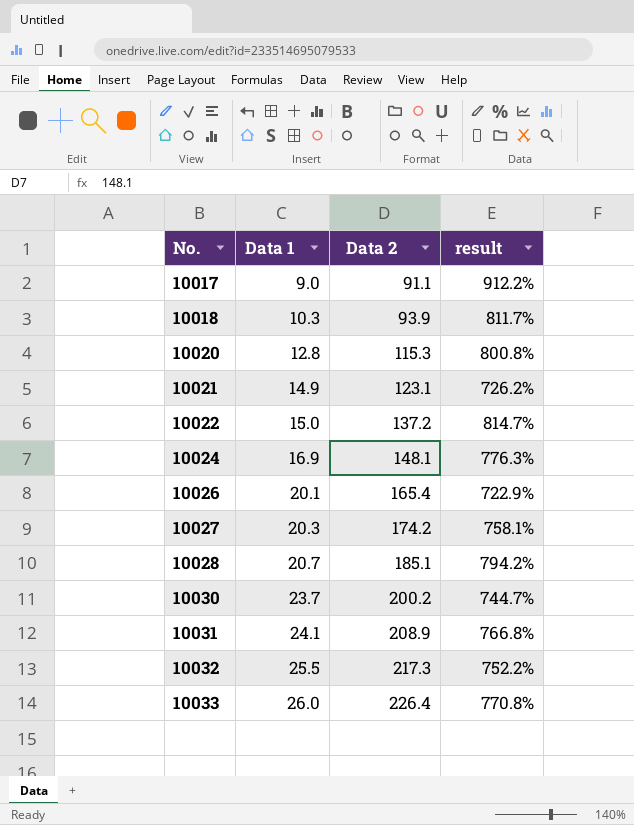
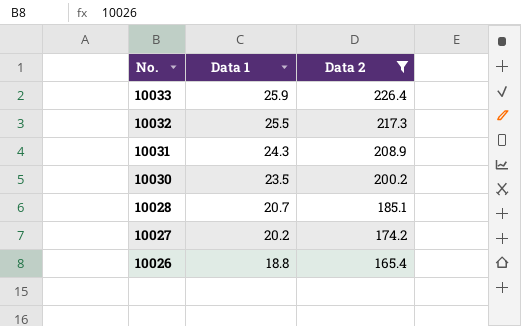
filter: none -> Data 2 >= 165.4
row order: No. ascending -> No. descending
column result | formula: ([Data 2] - [Data 1]) / [Data 1] -> none
10033 | Data 1: 26.0 -> 25.9
10031 | Data 1: 24.1 -> 24.3
10030 | Data 1: 23.7 -> 23.5
10027 | Data 1: 20.3 -> 20.2
10026 | Data 1: 20.1 -> 18.8

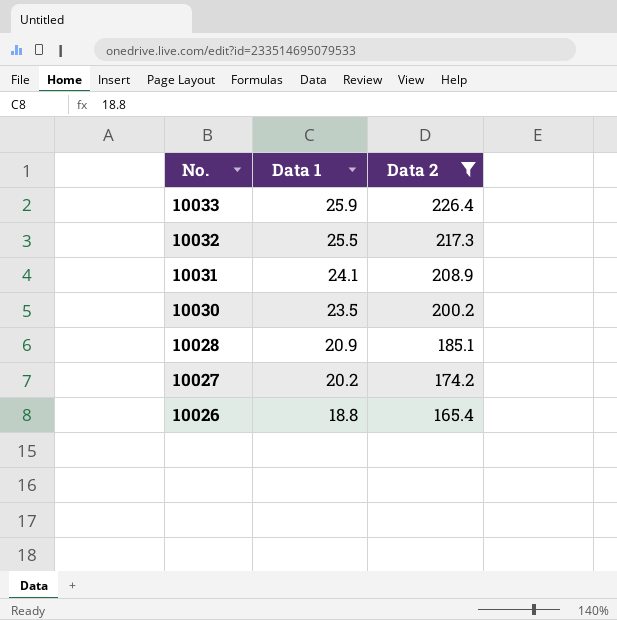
10031 | Data 1: 24.3 -> 24.1
10028 | Data 1: 20.7 -> 20.9

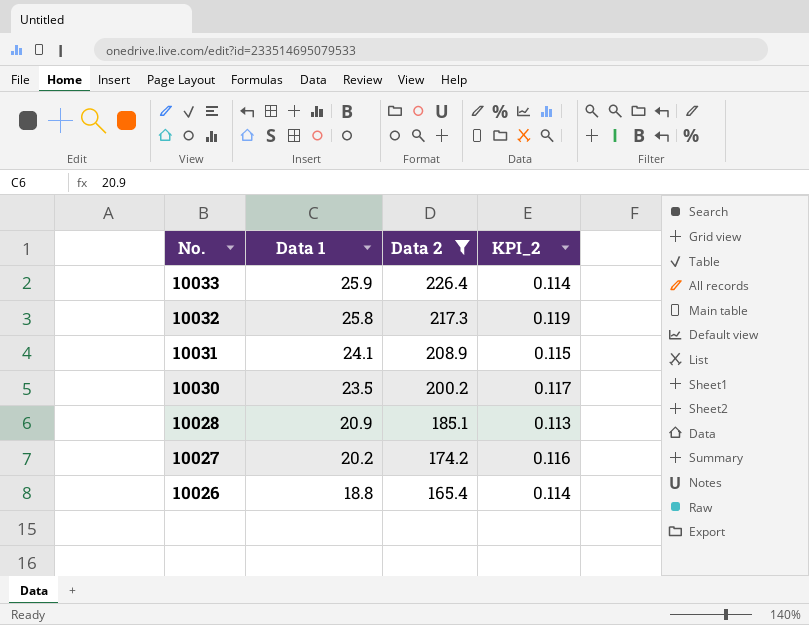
column KPI_2 | formula: none -> [Data 1] / [Data 2]
10032 | Data 1: 25.5 -> 25.8

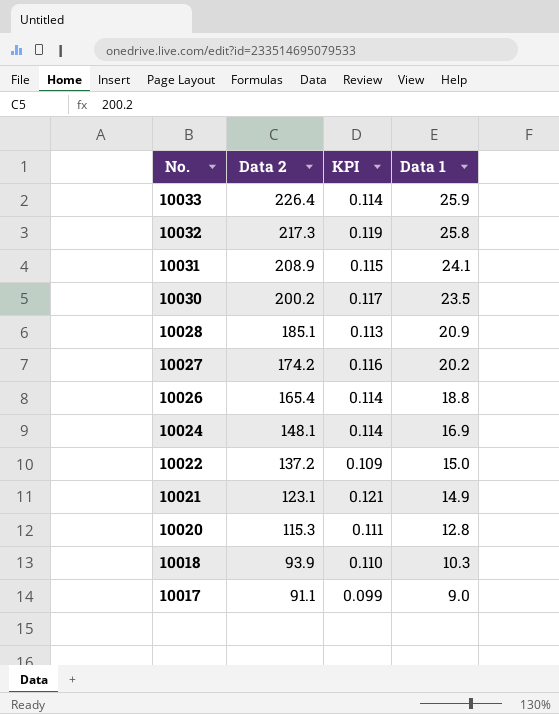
filter: Data 2 >= 165.4 -> none
column name: KPI_2 -> KPI
column Data 1 | position: 2 -> 4

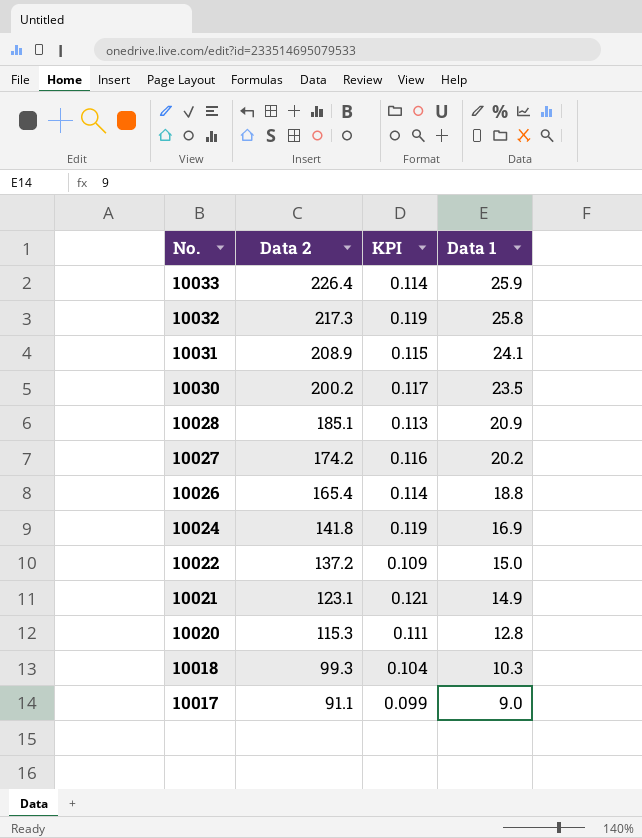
10024 | Data 2: 148.1 -> 141.8
10024 | KPI: 0.114 -> 0.119
10018 | Data 2: 93.9 -> 99.3
10018 | KPI: 0.110 -> 0.104

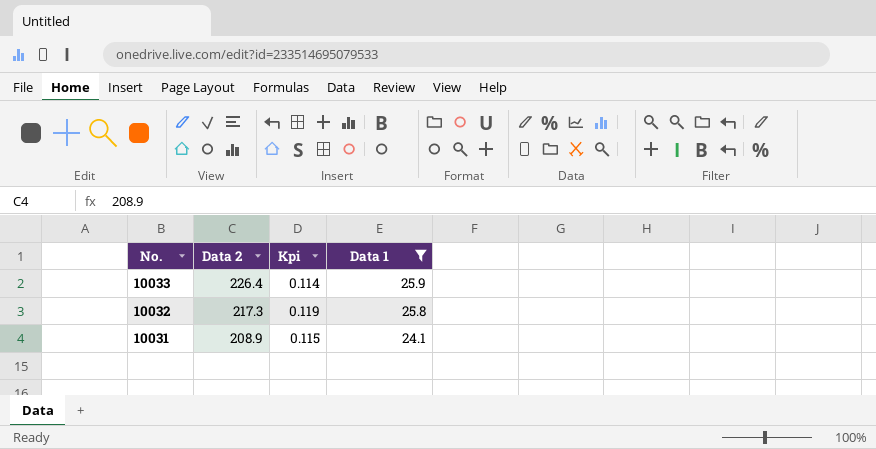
filter: none -> Data 1 >= 24.1
column name: KPI -> Kpi

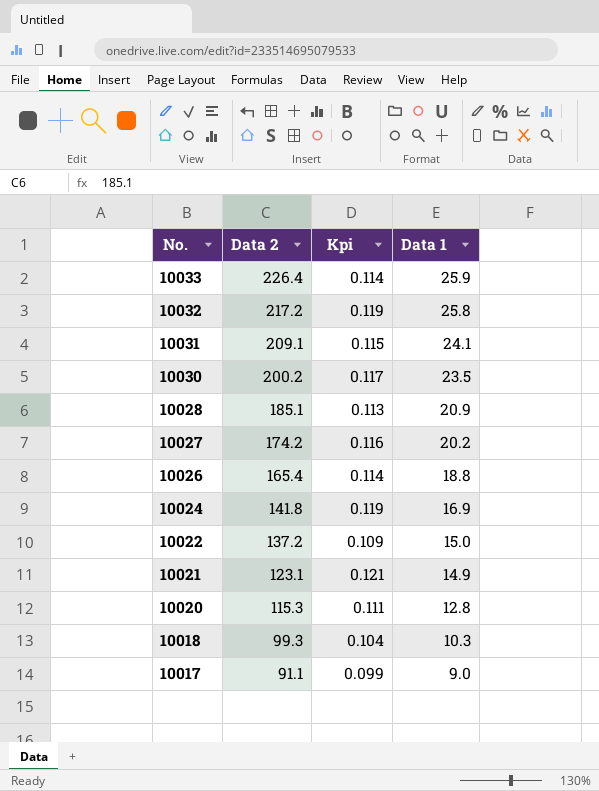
filter: Data 1 >= 24.1 -> none
10032 | Data 2: 217.3 -> 217.2
10031 | Data 2: 208.9 -> 209.1

